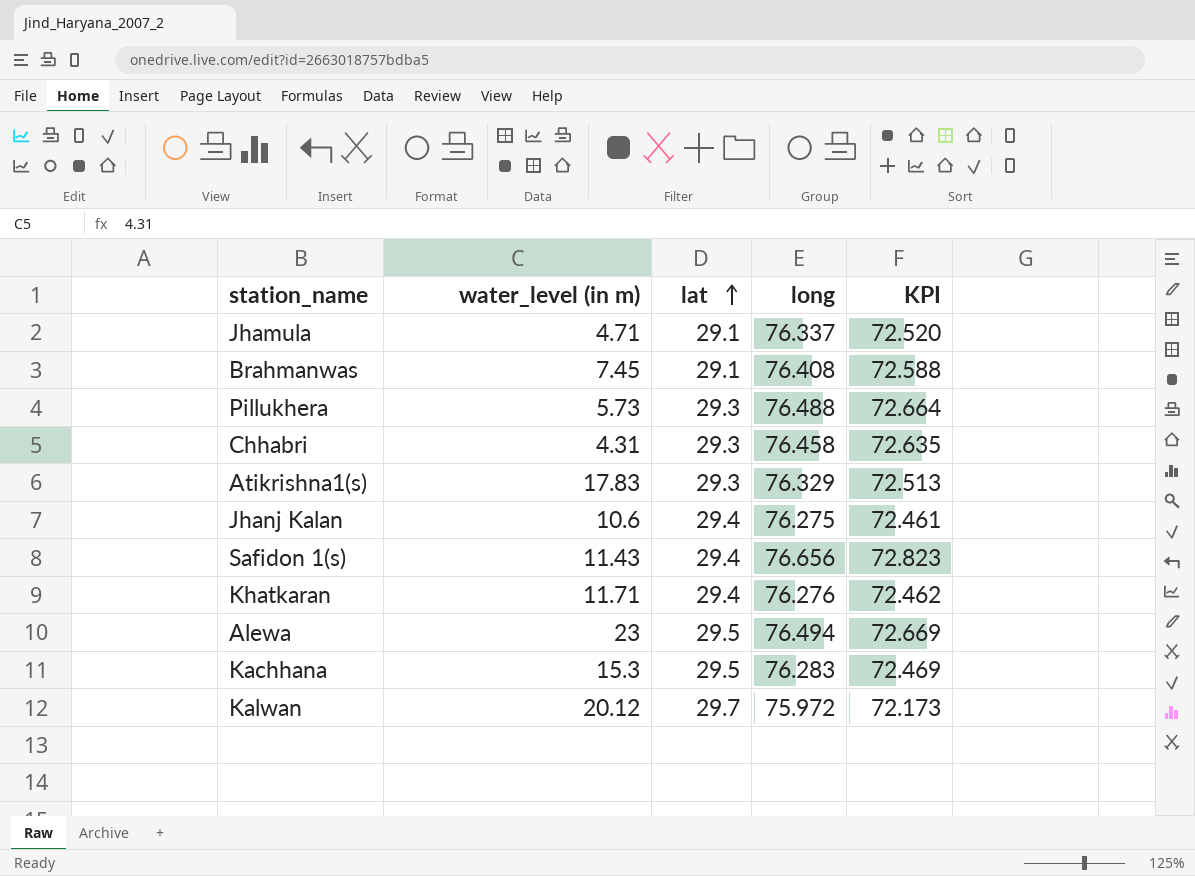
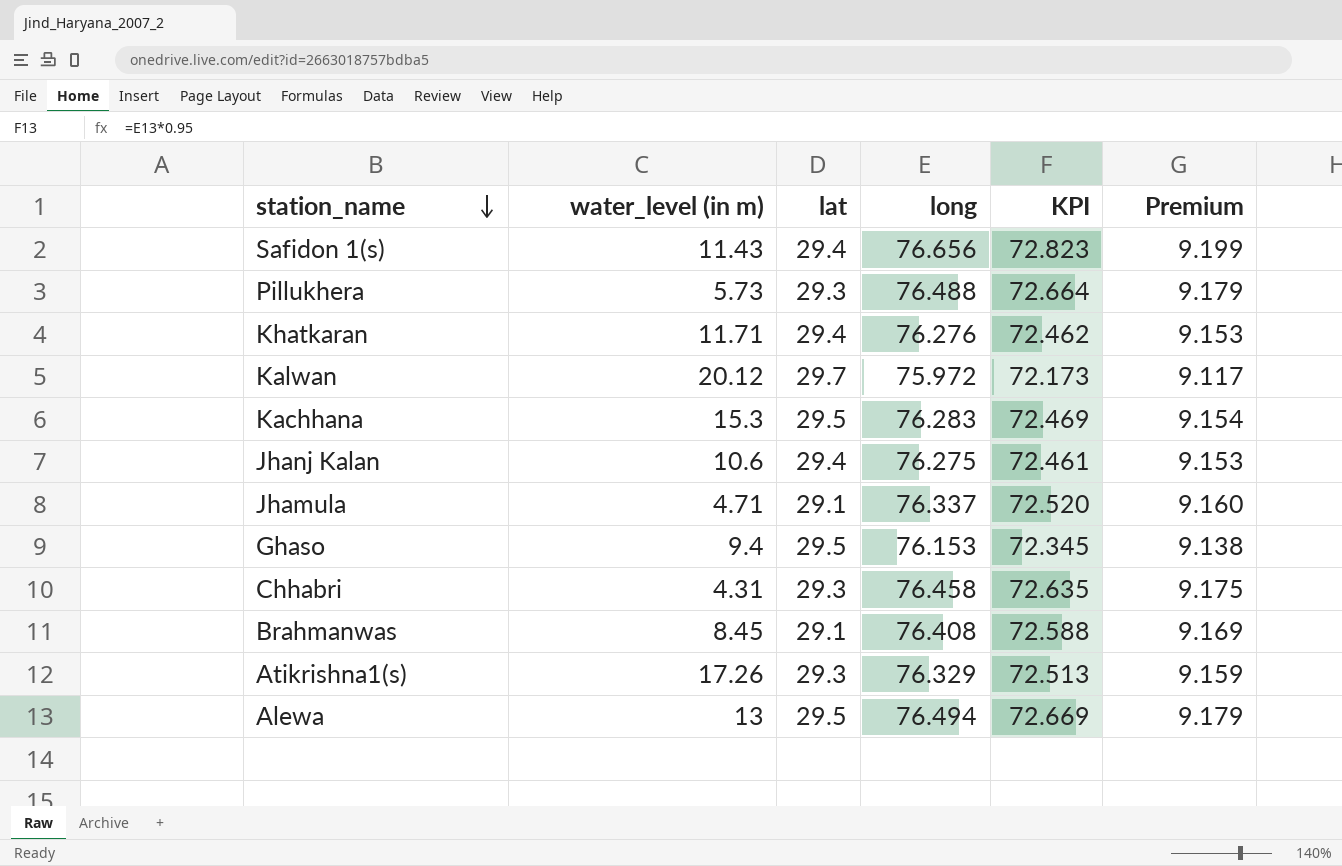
row order: lat ascending -> station_name descending
column Premium | formula: none -> [long] * 0.12
row Ghaso: none -> 9.4 | 29.5 | 76.153 | 72.345 | 9.138
Brahmanwas | water_level (in m): 7.45 -> 8.45
Atikrishna1(s) | water_level (in m): 17.83 -> 17.26
Alewa | water_level (in m): 23 -> 13

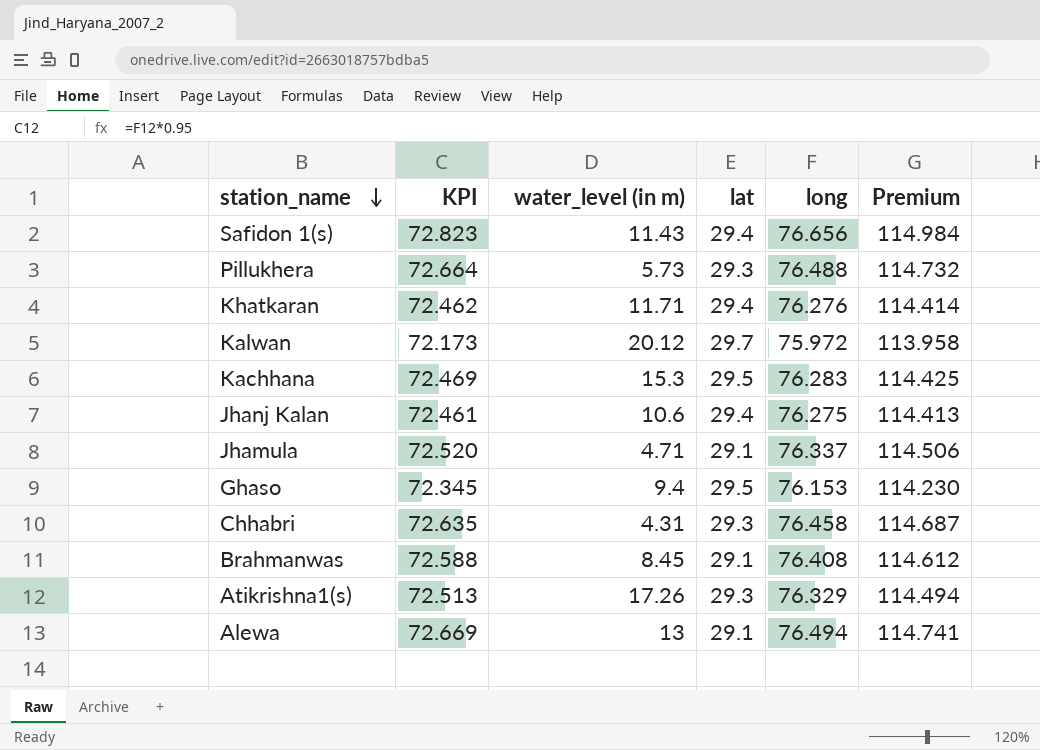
column KPI | position: 5 -> 2
column Premium | formula: [long] * 0.12 -> [long] * 1.5
Alewa | lat: 29.5 -> 29.1

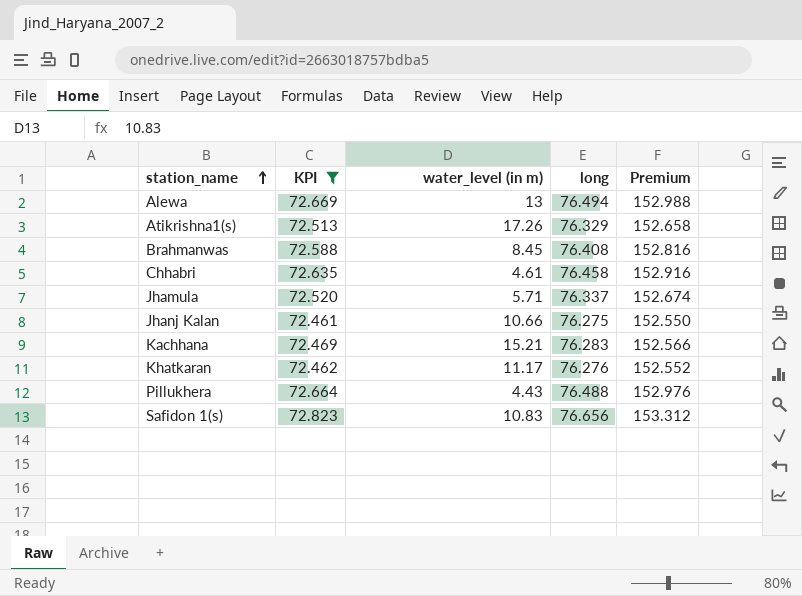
filter: none -> KPI >= 72.461
row order: station_name descending -> station_name ascending
column lat | position: 4 -> none
column Premium | formula: [long] * 1.5 -> [long] * 2
Chhabri | water_level (in m): 4.31 -> 4.61
Jhamula | water_level (in m): 4.71 -> 5.71
Jhanj Kalan | water_level (in m): 10.6 -> 10.66
Kachhana | water_level (in m): 15.3 -> 15.21
Khatkaran | water_level (in m): 11.71 -> 11.17
Pillukhera | water_level (in m): 5.73 -> 4.43
Safidon 1(s) | water_level (in m): 11.43 -> 10.83

